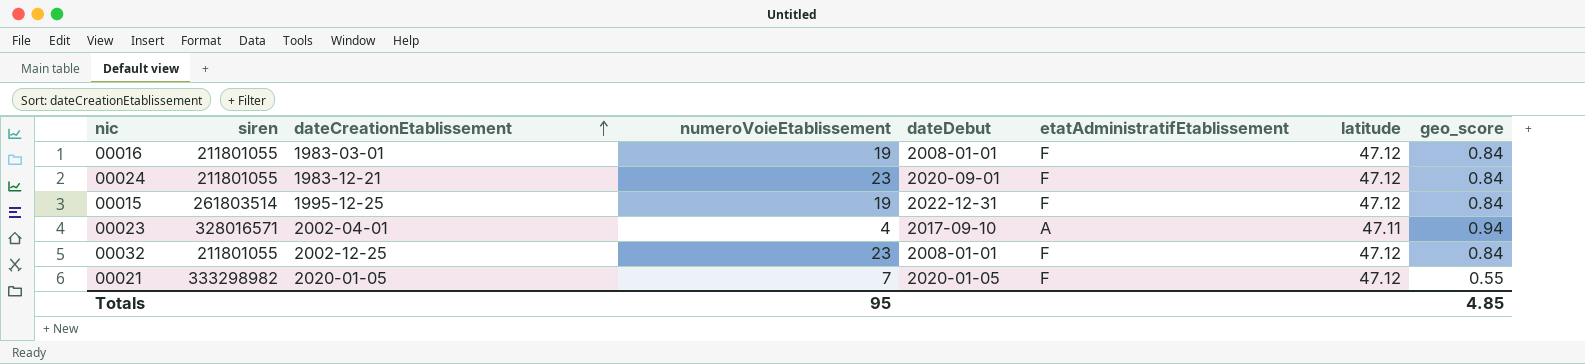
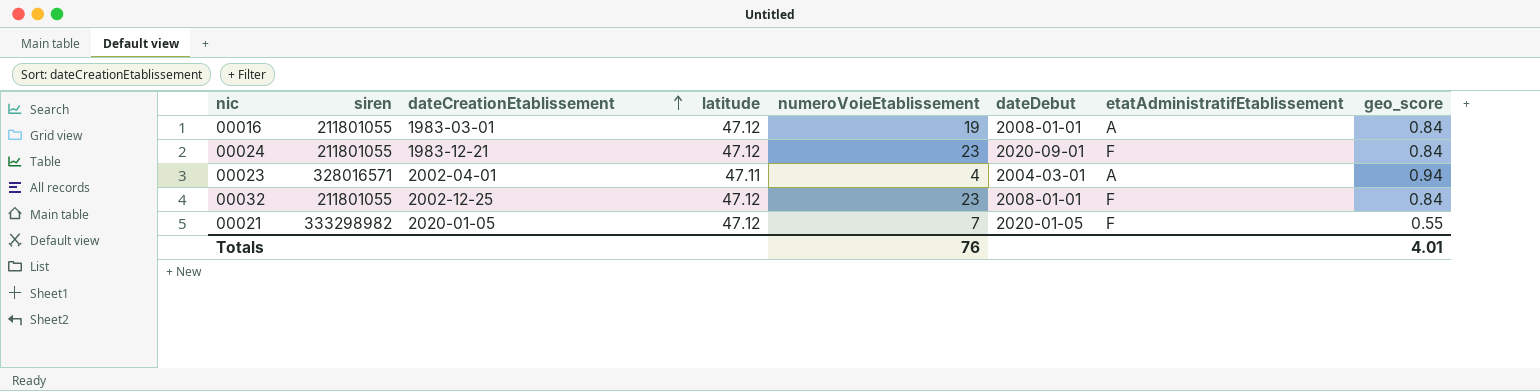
column latitude | position: 7 -> 4
row 00015: 261803514 | 1995-12-25 | 19 | 2022-12-31 | F | 47.12 | 0.84 -> none
00016 | etatAdministratifEtablissement: F -> A
00023 | dateDebut: 2017-09-10 -> 2004-03-01
Totals | numeroVoieEtablissement: 95 -> 76
Totals | geo_score: 4.85 -> 4.01

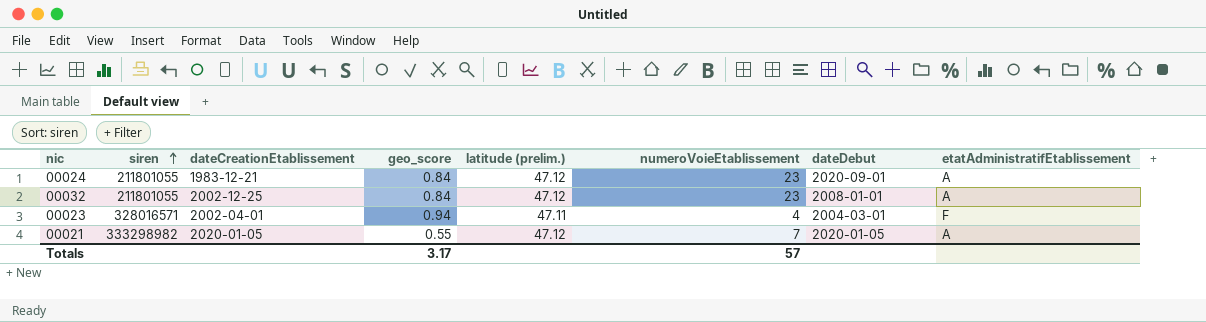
row order: dateCreationEtablissement ascending -> siren ascending
column geo_score | position: 8 -> 4
column name: latitude -> latitude (prelim.)
row 00016: 211801055 | 1983-03-01 | 47.12 | 19 | 2008-01-01 | A | 0.84 -> none
00024 | etatAdministratifEtablissement: F -> A
00032 | etatAdministratifEtablissement: F -> A
00023 | etatAdministratifEtablissement: A -> F
00021 | etatAdministratifEtablissement: F -> A
Totals | geo_score: 4.01 -> 3.17
Totals | numeroVoieEtablissement: 76 -> 57

